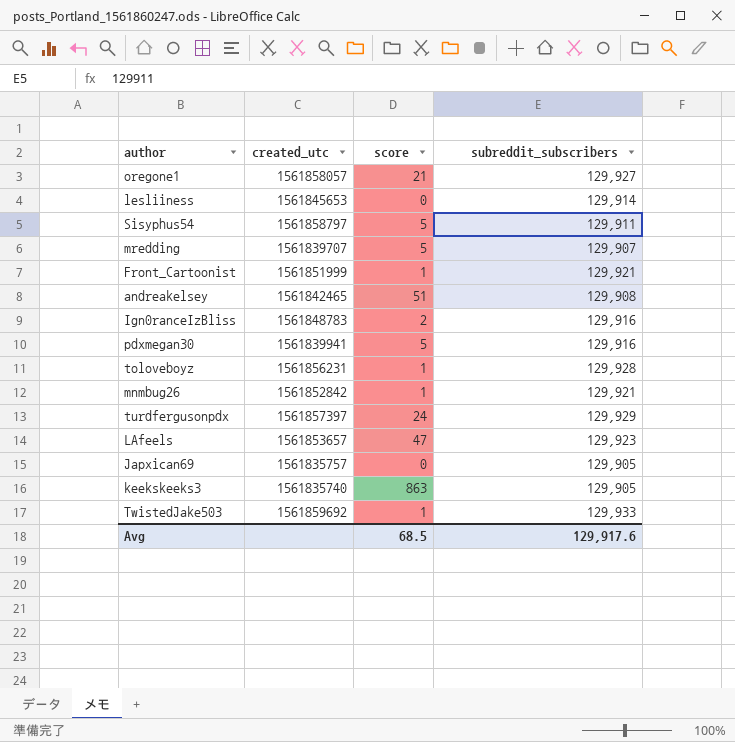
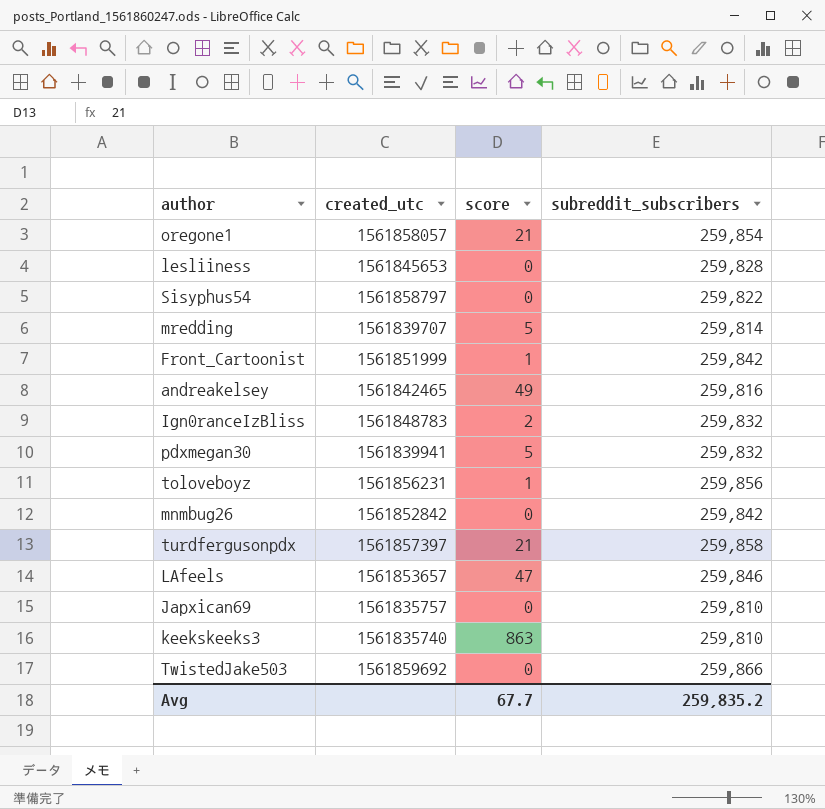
oregone1 | subreddit_subscribers: 129,927 -> 259,854
lesliiness | subreddit_subscribers: 129,914 -> 259,828
Sisyphus54 | score: 5 -> 0
Sisyphus54 | subreddit_subscribers: 129,911 -> 259,822
mredding | subreddit_subscribers: 129,907 -> 259,814
Front_Cartoonist | subreddit_subscribers: 129,921 -> 259,842
andreakelsey | score: 51 -> 49
andreakelsey | subreddit_subscribers: 129,908 -> 259,816
Ign0ranceIzBliss | subreddit_subscribers: 129,916 -> 259,832
pdxmegan30 | subreddit_subscribers: 129,916 -> 259,832
toloveboyz | subreddit_subscribers: 129,928 -> 259,856
mnmbug26 | score: 1 -> 0
mnmbug26 | subreddit_subscribers: 129,921 -> 259,842
turdfergusonpdx | score: 24 -> 21
turdfergusonpdx | subreddit_subscribers: 129,929 -> 259,858
LAfeels | subreddit_subscribers: 129,923 -> 259,846
Japxican69 | subreddit_subscribers: 129,905 -> 259,810
keekskeeks3 | subreddit_subscribers: 129,905 -> 259,810
TwistedJake503 | score: 1 -> 0
TwistedJake503 | subreddit_subscribers: 129,933 -> 259,866
Avg | score: 68.5 -> 67.7
Avg | subreddit_subscribers: 129,917.6 -> 259,835.2

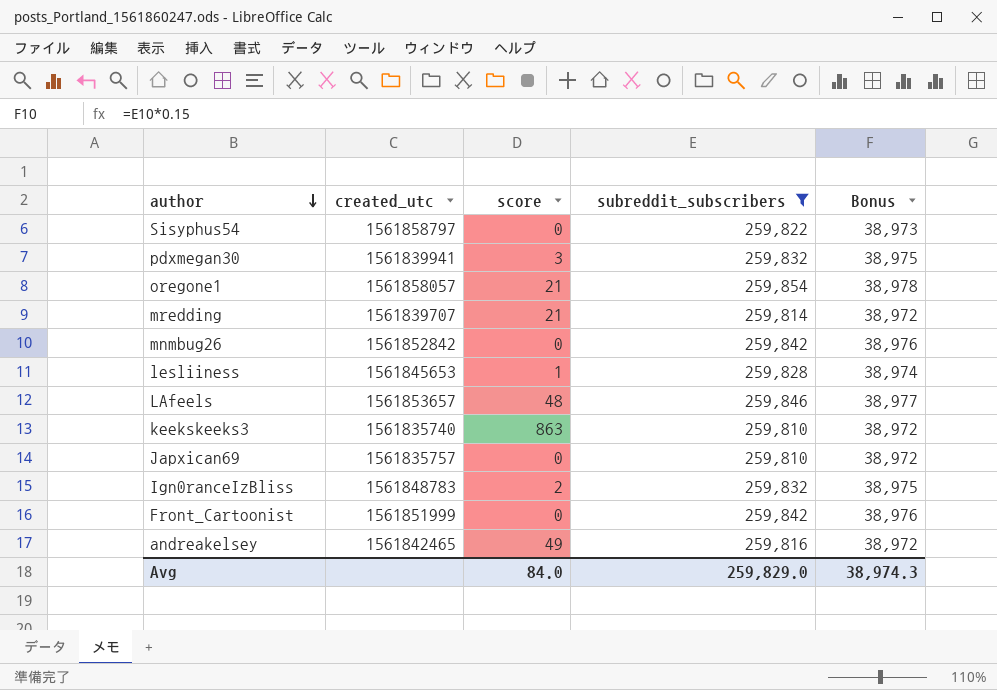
filter: none -> subreddit_subscribers <= 259,854
row order: none -> author descending
column Bonus | formula: none -> [subreddit_subscribers] * 0.15
pdxmegan30 | score: 5 -> 3
mredding | score: 5 -> 21
lesliiness | score: 0 -> 1
LAfeels | score: 47 -> 48
Front_Cartoonist | score: 1 -> 0
Avg | score: 67.7 -> 84.0
Avg | subreddit_subscribers: 259,835.2 -> 259,829.0

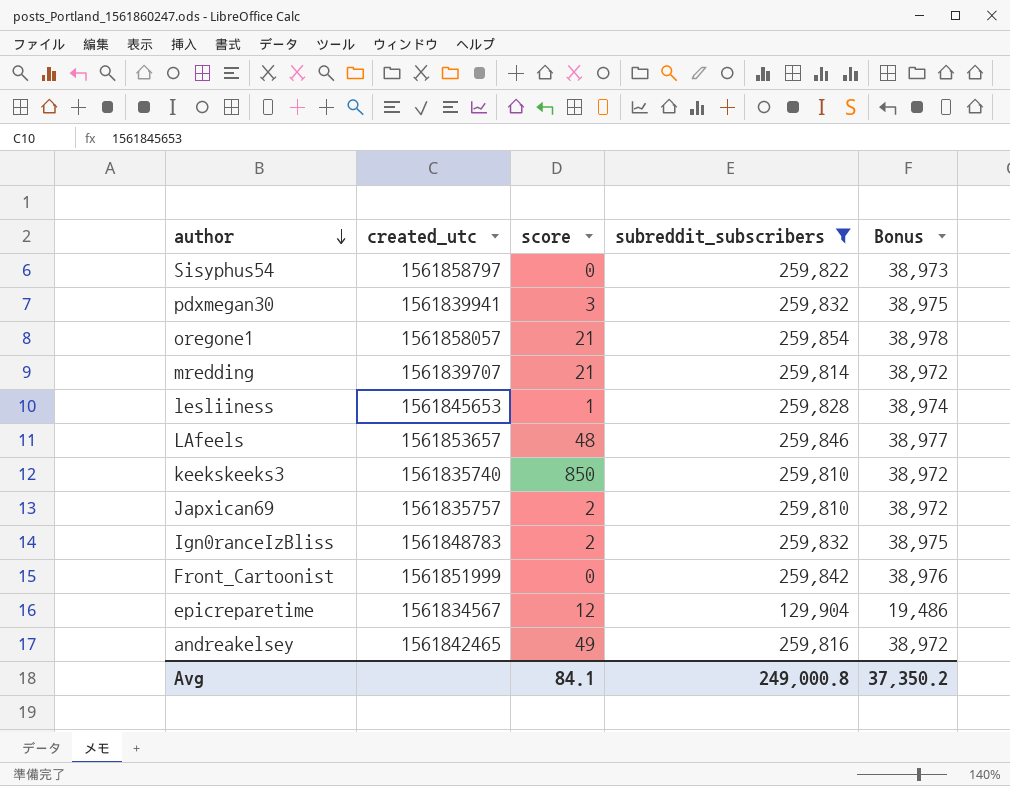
row mnmbug26: 1561852842 | 0 | 259,842 | 38,976 -> none
keekskeeks3 | score: 863 -> 850
Japxican69 | score: 0 -> 2
row epicreparetime: none -> 1561834567 | 12 | 129,904 | 19,486
Avg | score: 84.0 -> 84.1
Avg | subreddit_subscribers: 259,829.0 -> 249,000.8
Avg | Bonus: 38,974.3 -> 37,350.2

